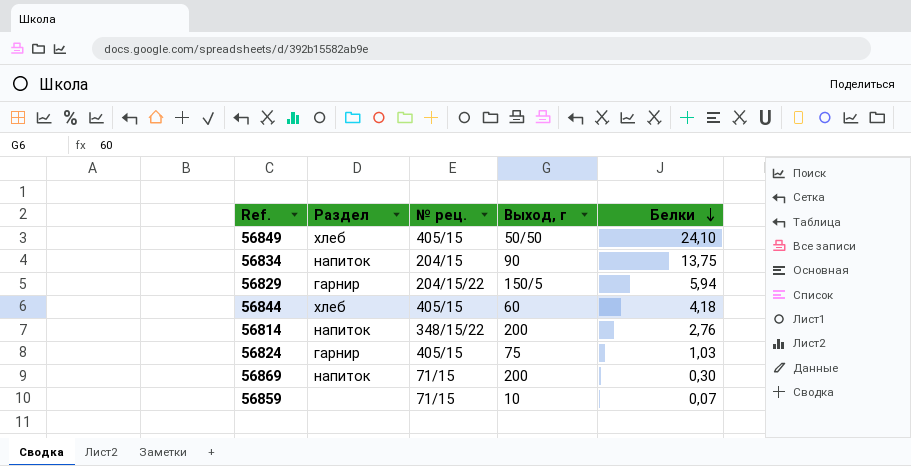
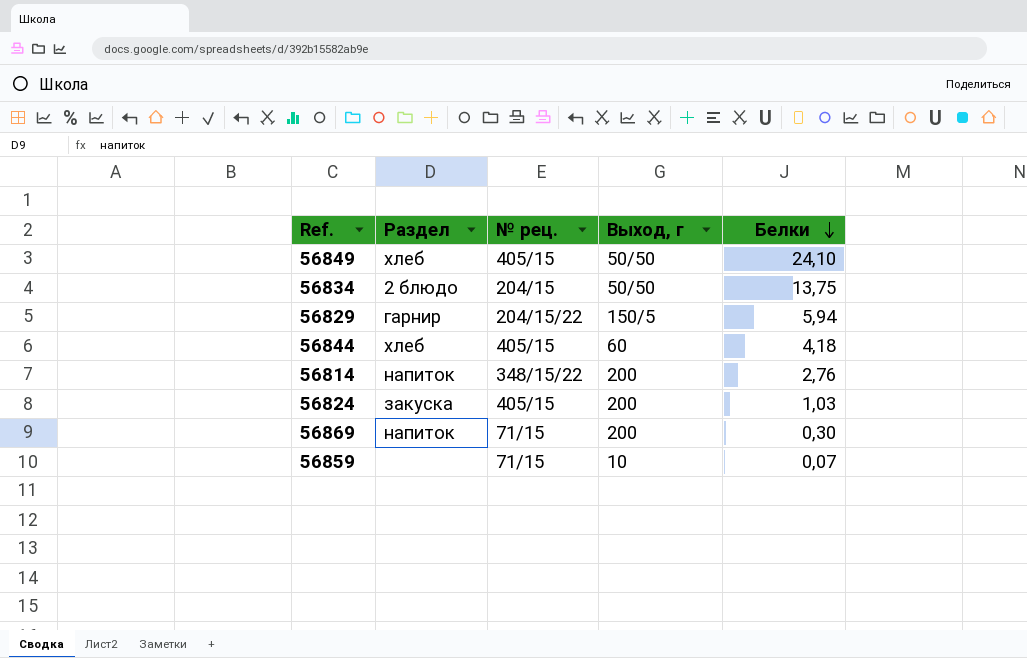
56834 | Раздел: напиток -> 2 блюдо
56834 | Выход, г: 90 -> 50/50
56824 | Раздел: гарнир -> закуска
56824 | Выход, г: 75 -> 200

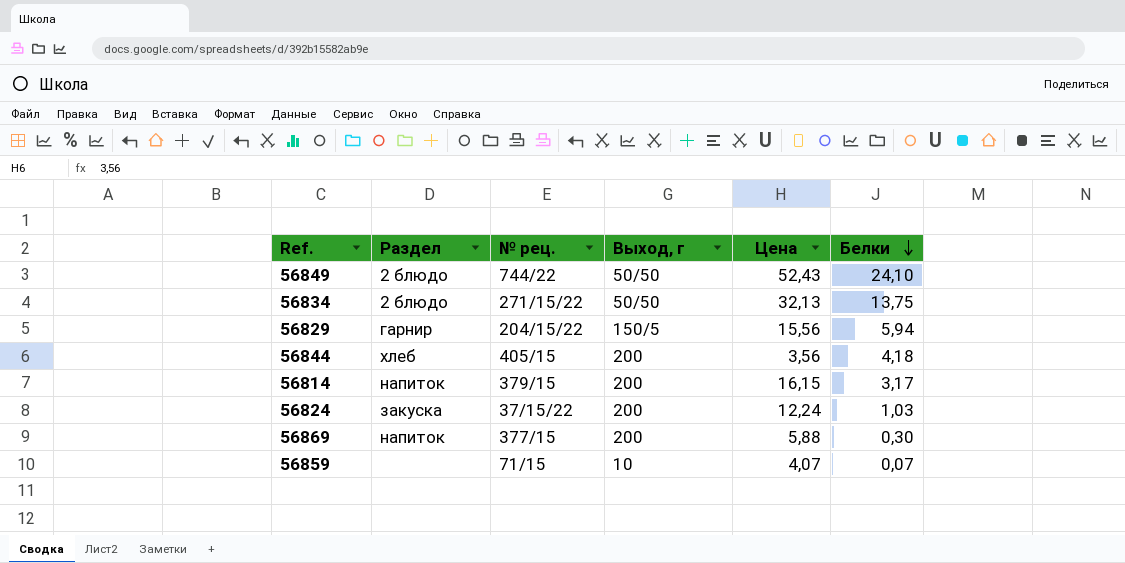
column Цена | position: none -> 5
56849 | Раздел: хлеб -> 2 блюдо
56849 | № рец.: 405/15 -> 744/22
56834 | № рец.: 204/15 -> 271/15/22
56844 | Выход, г: 60 -> 200
56814 | № рец.: 348/15/22 -> 379/15
56814 | Белки: 2,76 -> 3,17
56824 | № рец.: 405/15 -> 37/15/22
56869 | № рец.: 71/15 -> 377/15

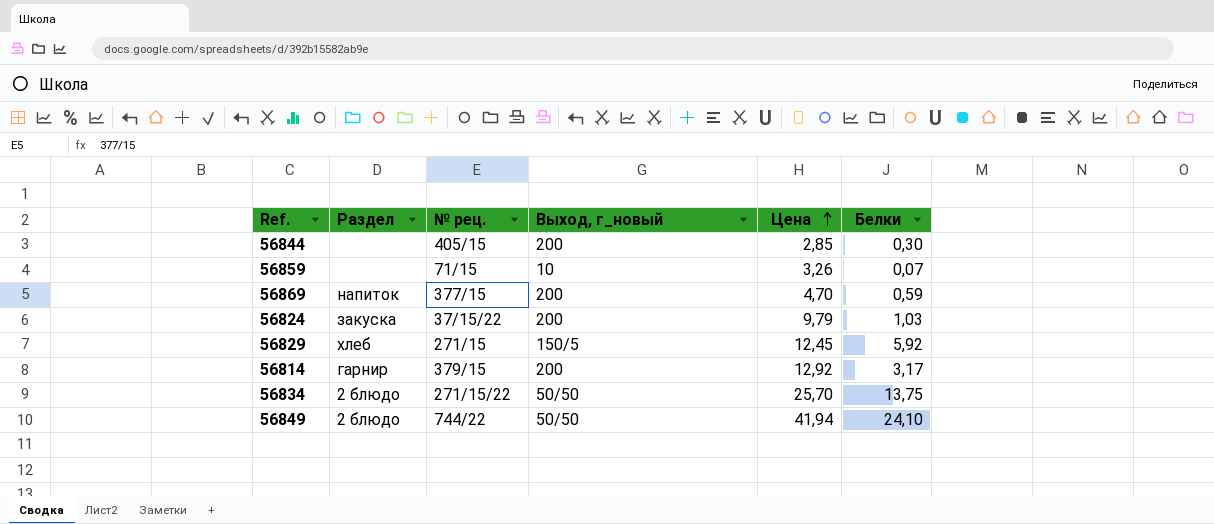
row order: Белки descending -> Цена ascending
column name: Выход, г -> Выход, г_новый
56844 | Раздел: хлеб -> none
56844 | Цена: 3,56 -> 2,85
56844 | Белки: 4,18 -> 0,30
56859 | Цена: 4,07 -> 3,26
56869 | Цена: 5,88 -> 4,70
56869 | Белки: 0,30 -> 0,59
56824 | Цена: 12,24 -> 9,79
56829 | Раздел: гарнир -> хлеб
56829 | № рец.: 204/15/22 -> 271/15
56829 | Цена: 15,56 -> 12,45
56829 | Белки: 5,94 -> 5,92
56814 | Раздел: напиток -> гарнир
56814 | Цена: 16,15 -> 12,92
56834 | Цена: 32,13 -> 25,70
56849 | Цена: 52,43 -> 41,94

